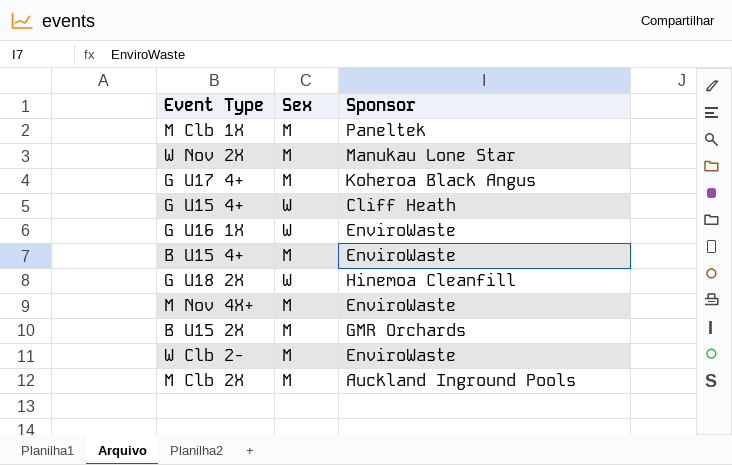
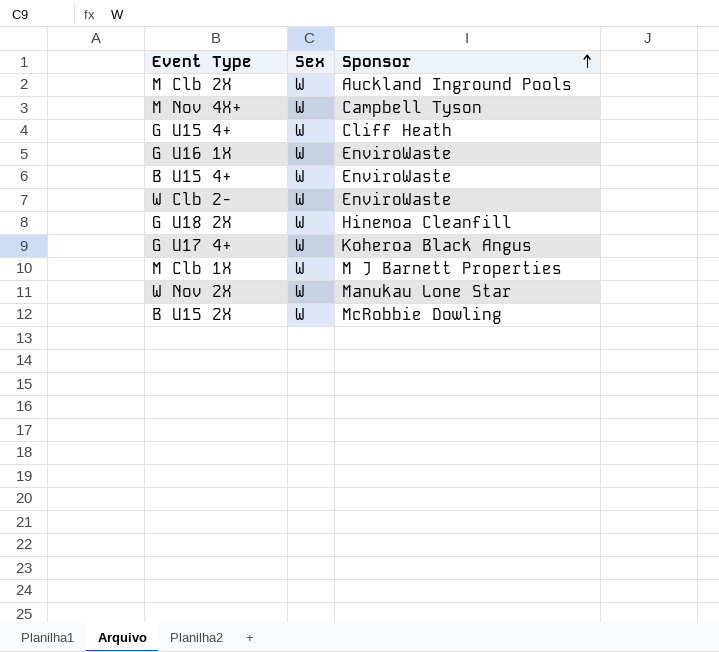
row order: none -> Sponsor ascending
M Clb 2X | Sex: M -> W
M Nov 4X+ | Sex: M -> W
M Nov 4X+ | Sponsor: EnviroWaste -> Campbell Tyson
B U15 4+ | Sex: M -> W
W Clb 2- | Sex: M -> W
G U17 4+ | Sex: M -> W
M Clb 1X | Sex: M -> W
M Clb 1X | Sponsor: Paneltek -> M J Barnett Properties
W Nov 2X | Sex: M -> W
B U15 2X | Sex: M -> W
B U15 2X | Sponsor: GMR Orchards -> McRobbie Dowling

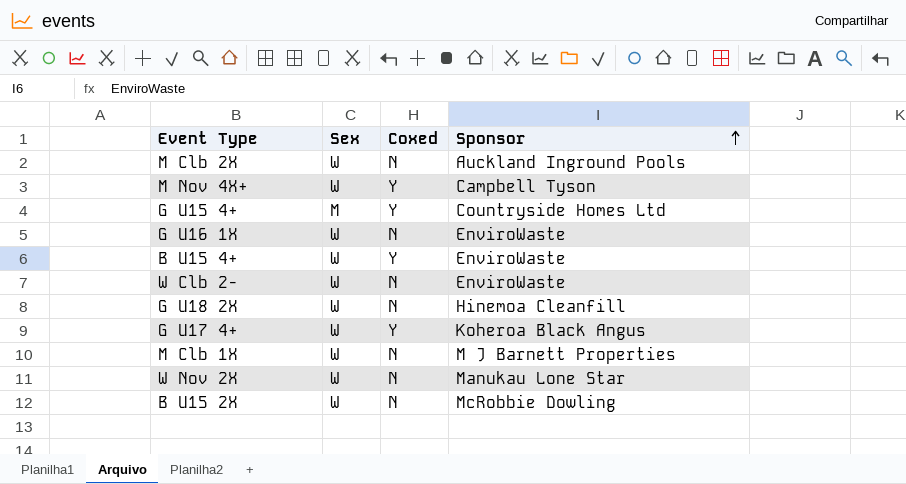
column Coxed | position: none -> 3
G U15 4+ | Sex: W -> M
G U15 4+ | Sponsor: Cliff Heath -> Countryside Homes Ltd

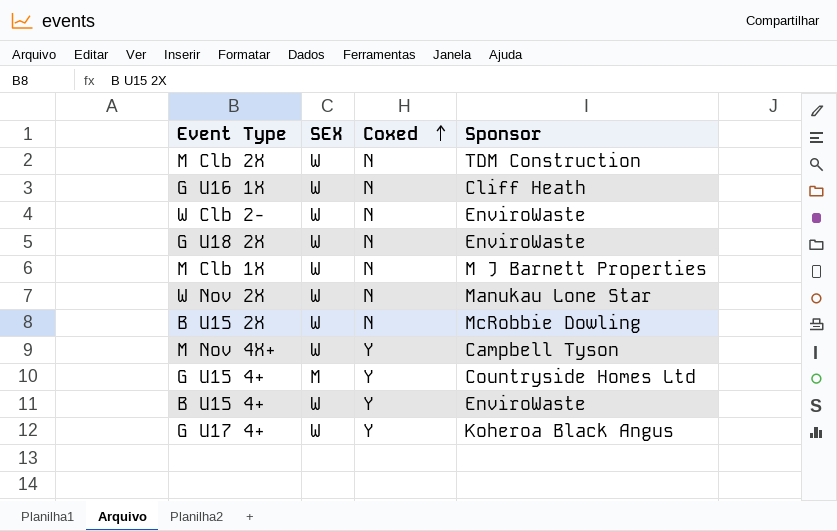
row order: Sponsor ascending -> Coxed ascending
column name: Sex -> SEX
M Clb 2X | Sponsor: Auckland Inground Pools -> TDM Construction
G U16 1X | Sponsor: EnviroWaste -> Cliff Heath
G U18 2X | Sponsor: Hinemoa Cleanfill -> EnviroWaste

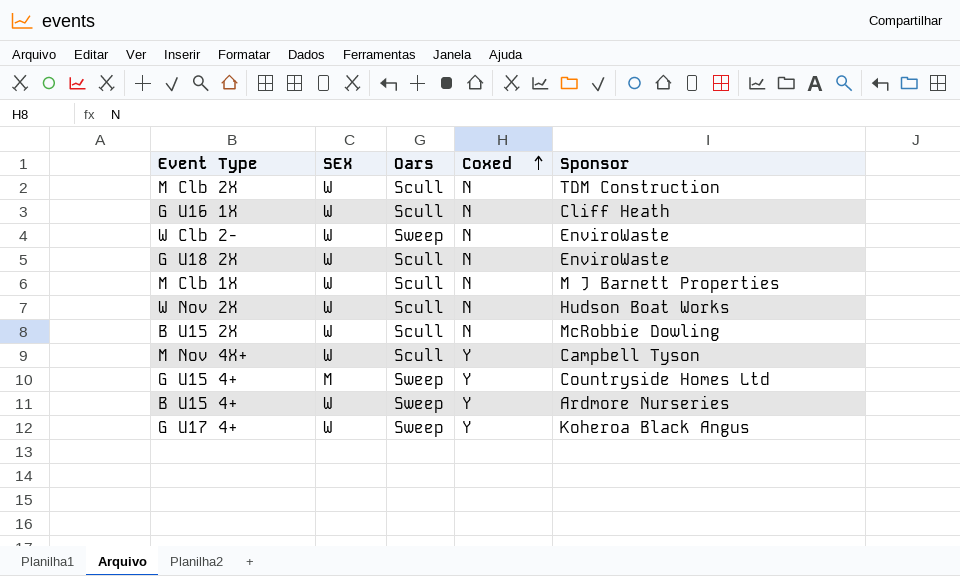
column Oars | position: none -> 3
W Nov 2X | Sponsor: Manukau Lone Star -> Hudson Boat Works
B U15 4+ | Sponsor: EnviroWaste -> Ardmore Nurseries

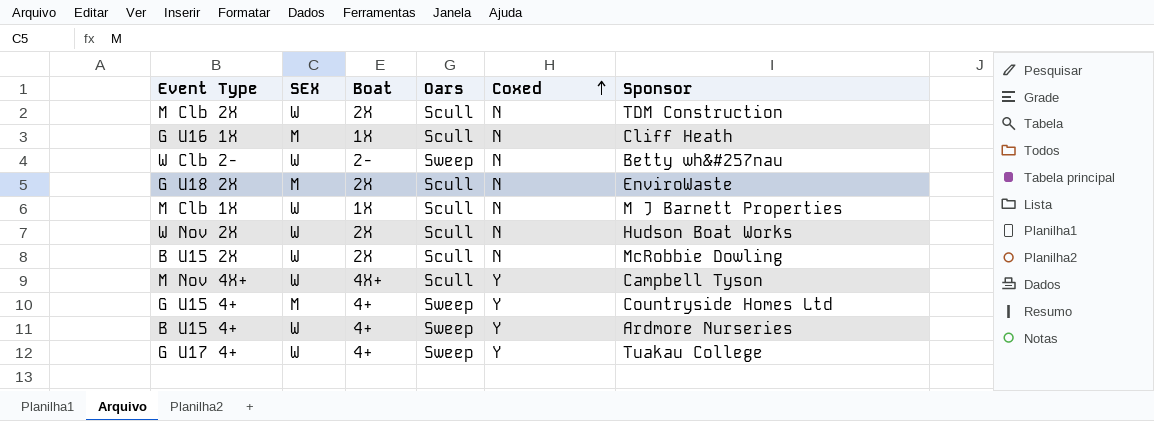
column Boat | position: none -> 3
G U16 1X | SEX: W -> M
W Clb 2- | Sponsor: EnviroWaste -> Betty wh&#257nau
G U18 2X | SEX: W -> M
G U17 4+ | Sponsor: Koheroa Black Angus -> Tuakau College

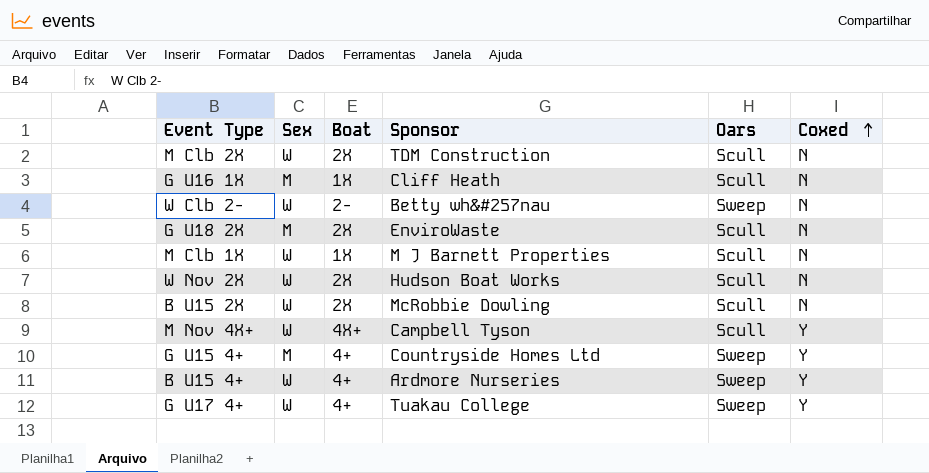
column name: SEX -> Sex
column Sponsor | position: 6 -> 4

